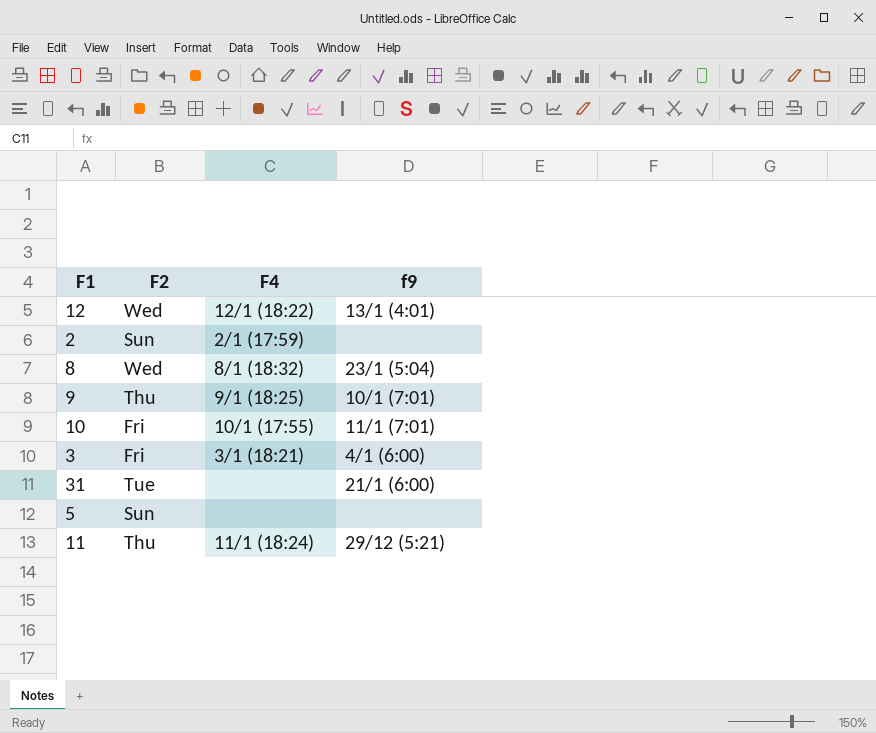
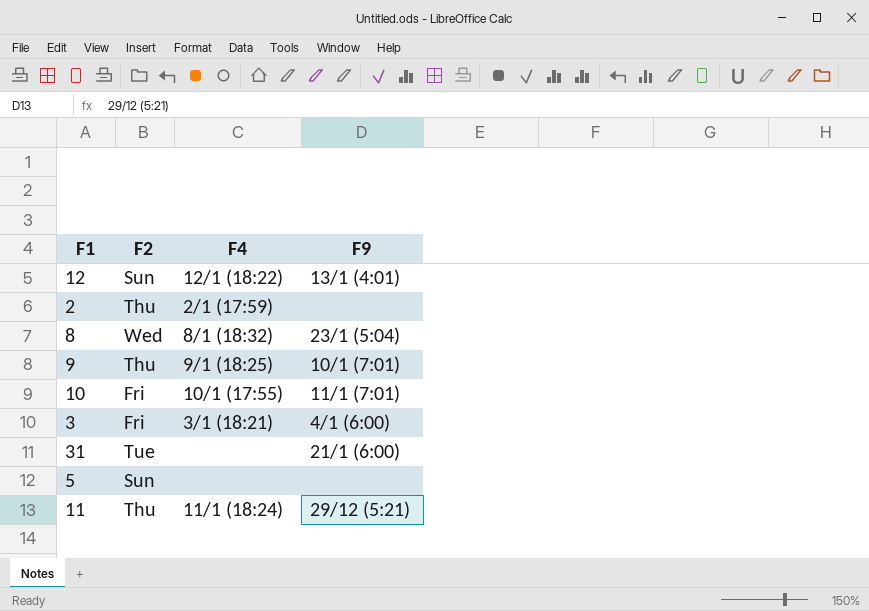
column name: f9 -> F9
12 | F2: Wed -> Sun
2 | F2: Sun -> Thu

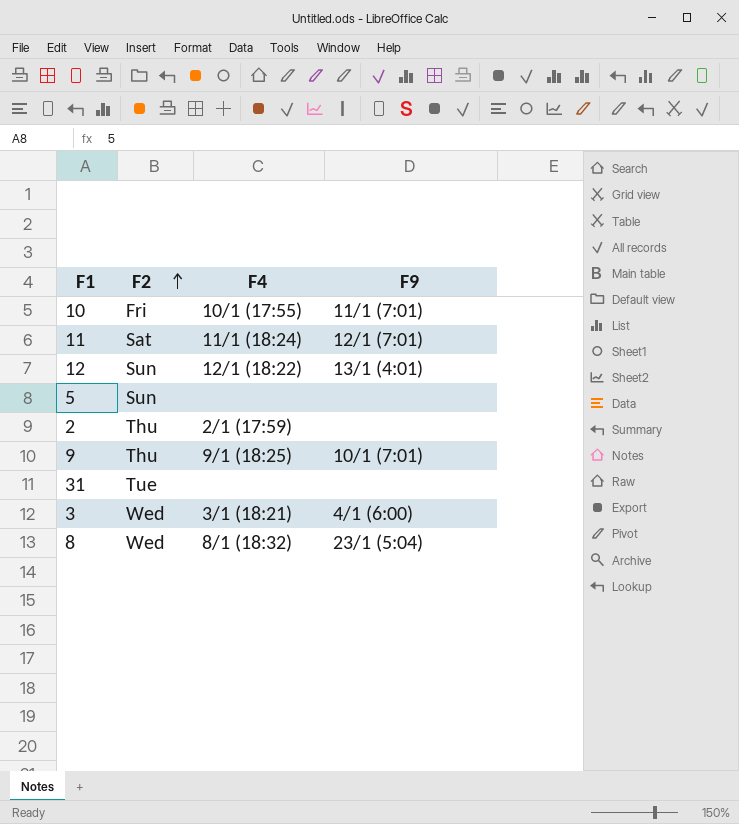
row order: none -> F2 ascending
11 | F2: Thu -> Sat
11 | F9: 29/12 (5:21) -> 12/1 (7:01)
31 | F9: 21/1 (6:00) -> none
3 | F2: Fri -> Wed

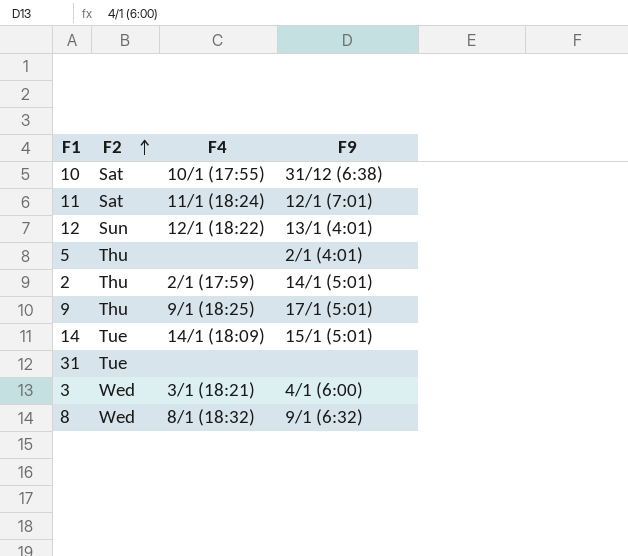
10 | F2: Fri -> Sat
10 | F9: 11/1 (7:01) -> 31/12 (6:38)
5 | F2: Sun -> Thu
5 | F9: none -> 2/1 (4:01)
2 | F9: none -> 14/1 (5:01)
9 | F9: 10/1 (7:01) -> 17/1 (5:01)
row 14: none -> Tue | 14/1 (18:09) | 15/1 (5:01)
8 | F9: 23/1 (5:04) -> 9/1 (6:32)

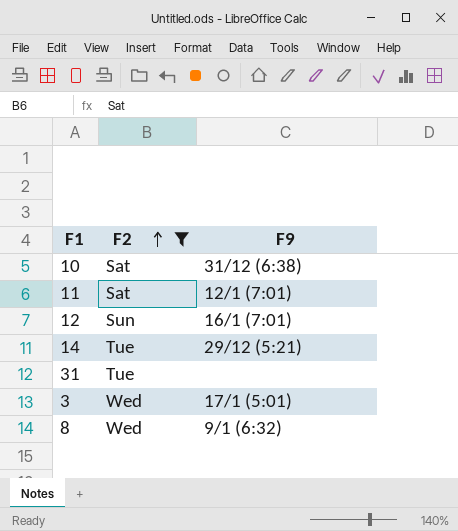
filter: none -> F2 != Thu
column F4 | position: 3 -> none
12 | F9: 13/1 (4:01) -> 16/1 (7:01)
14 | F9: 15/1 (5:01) -> 29/12 (5:21)
3 | F9: 4/1 (6:00) -> 17/1 (5:01)

